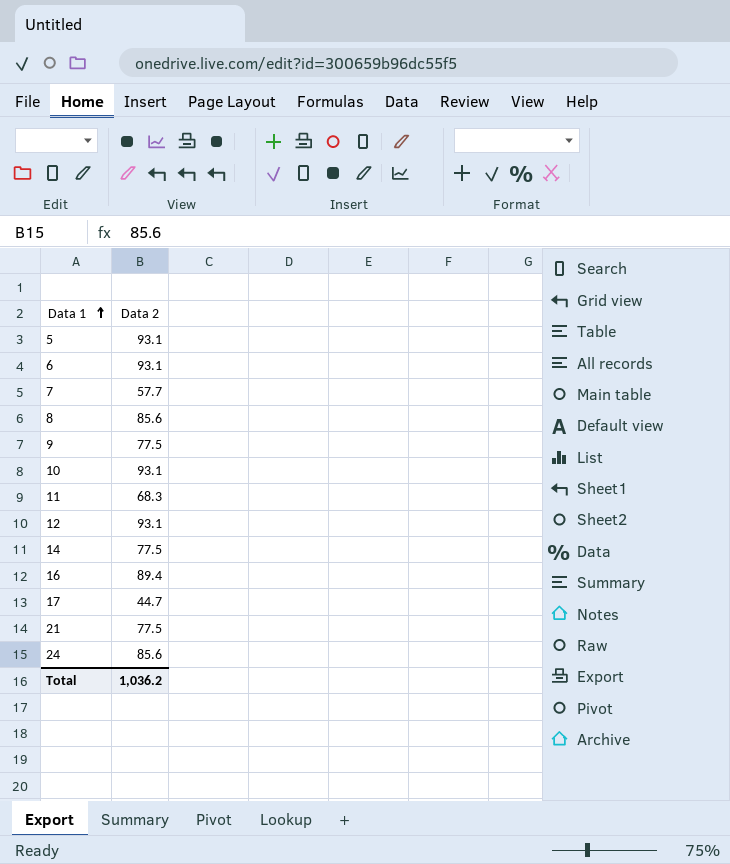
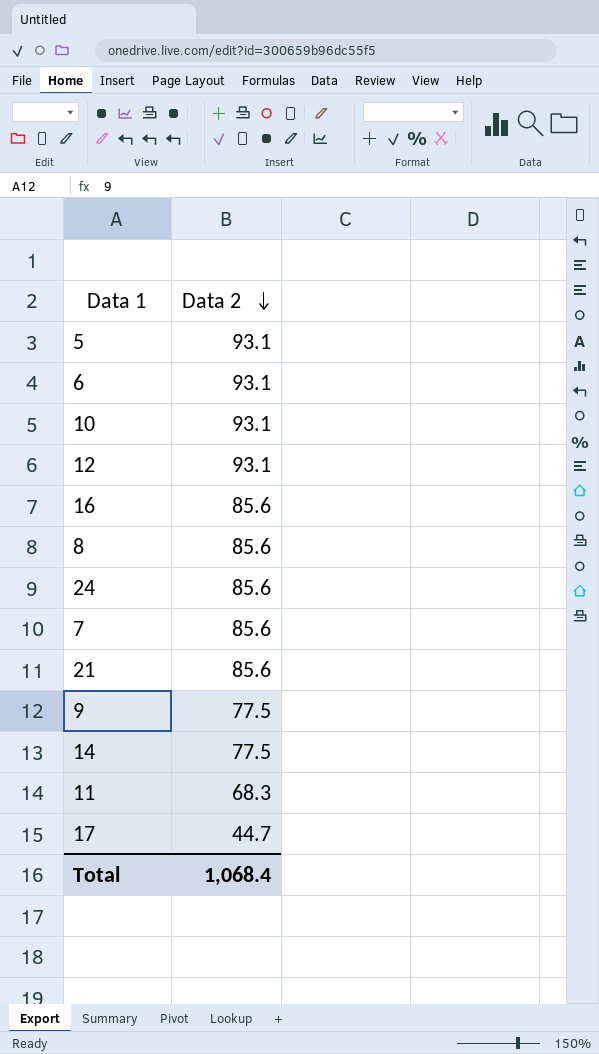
row order: Data 1 ascending -> Data 2 descending
16 | Data 2: 89.4 -> 85.6
7 | Data 2: 57.7 -> 85.6
21 | Data 2: 77.5 -> 85.6
Total | Data 2: 1,036.2 -> 1,068.4

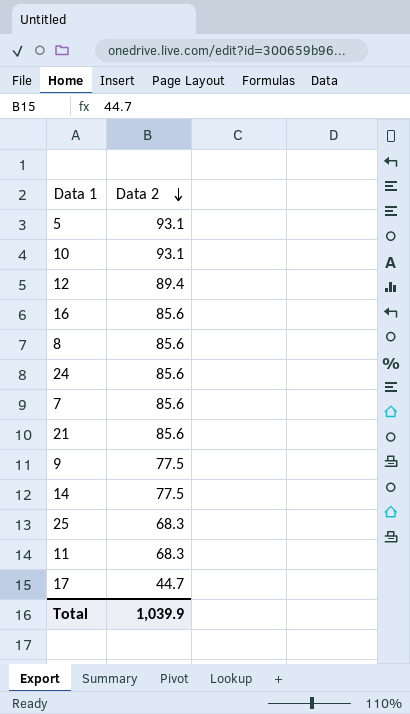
row 6: 93.1 -> none
12 | Data 2: 93.1 -> 89.4
row 25: none -> 68.3
Total | Data 2: 1,068.4 -> 1,039.9

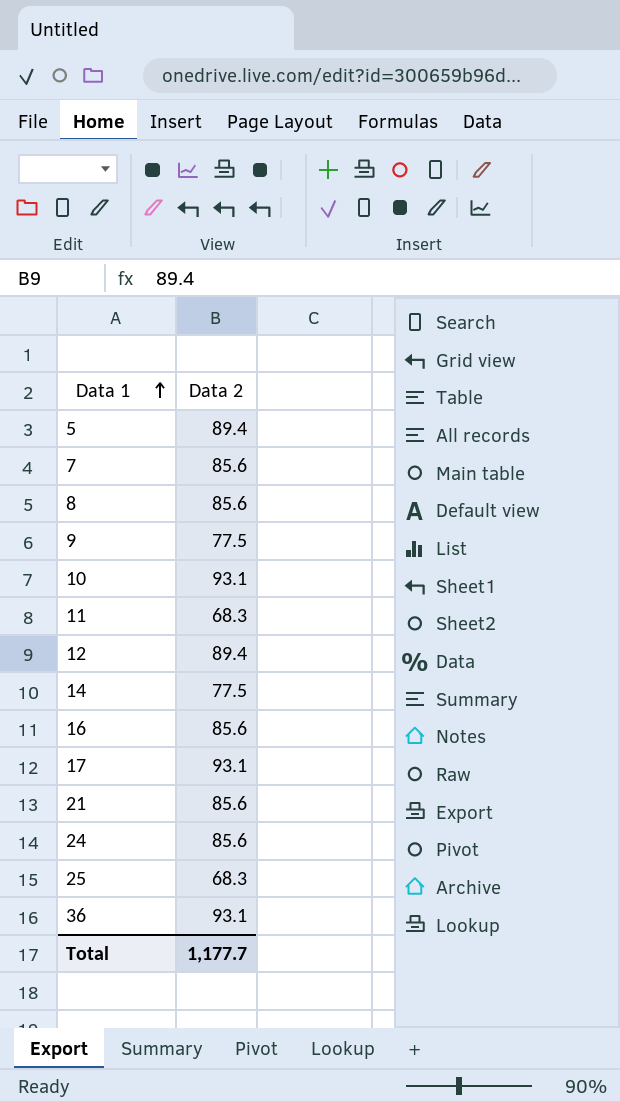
row order: Data 2 descending -> Data 1 ascending
5 | Data 2: 93.1 -> 89.4
17 | Data 2: 44.7 -> 93.1
row 36: none -> 93.1
Total | Data 2: 1,039.9 -> 1,177.7

